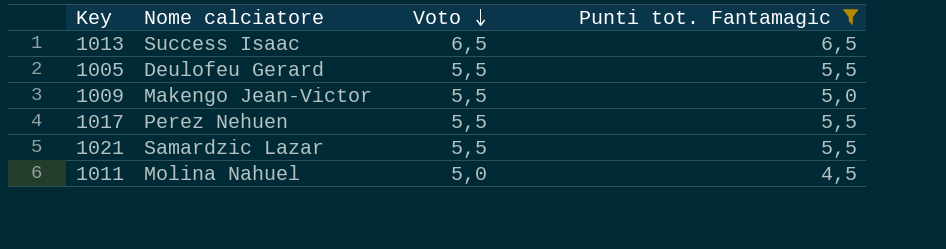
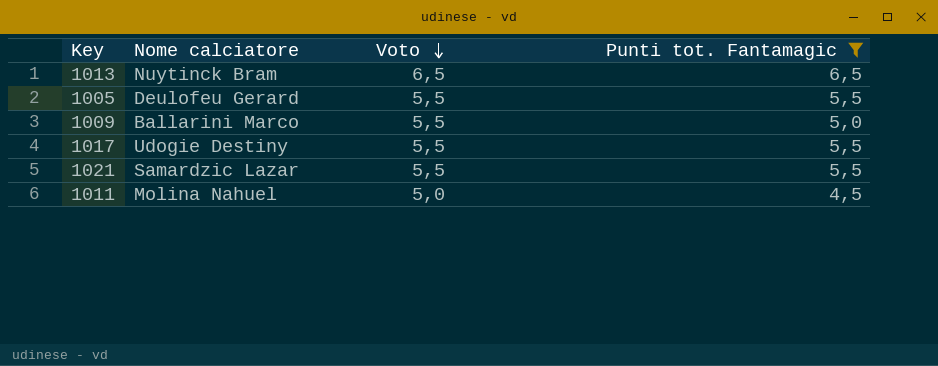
1013 | Nome calciatore: Success Isaac -> Nuytinck Bram
1009 | Nome calciatore: Makengo Jean-Victor -> Ballarini Marco
1017 | Nome calciatore: Perez Nehuen -> Udogie Destiny

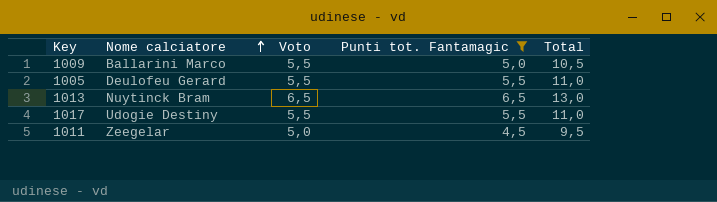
row order: Voto descending -> Nome calciatore ascending
column Total | formula: none -> [Voto] + [Punti tot. Fantamagic]
row 1021: Samardzic Lazar | 5,5 | 5,5 -> none
1011 | Nome calciatore: Molina Nahuel -> Zeegelar

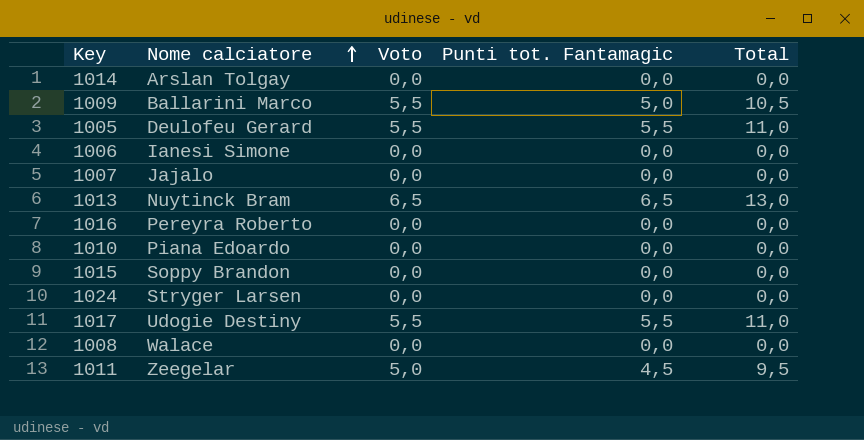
filter: Punti tot. Fantamagic != 0,0 -> none

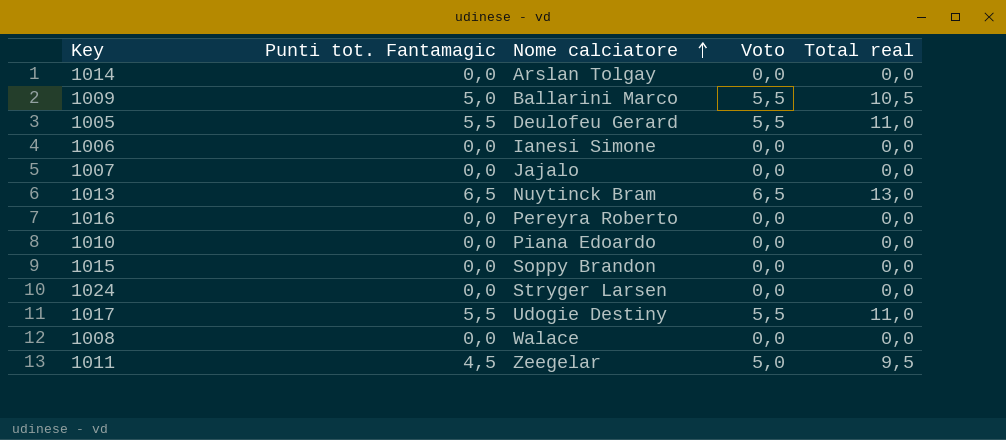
column Punti tot. Fantamagic | position: 4 -> 2
column name: Total -> Total real

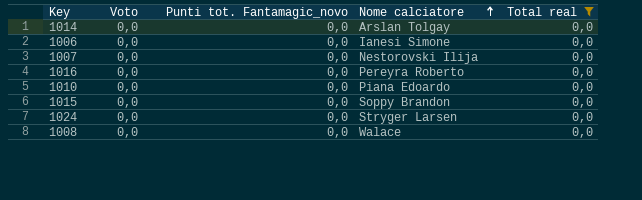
filter: none -> Total real = 0,0
column Voto | position: 4 -> 2
column name: Punti tot. Fantamagic -> Punti tot. Fantamagic_novo
1007 | Nome calciatore: Jajalo -> Nestorovski Ilija

